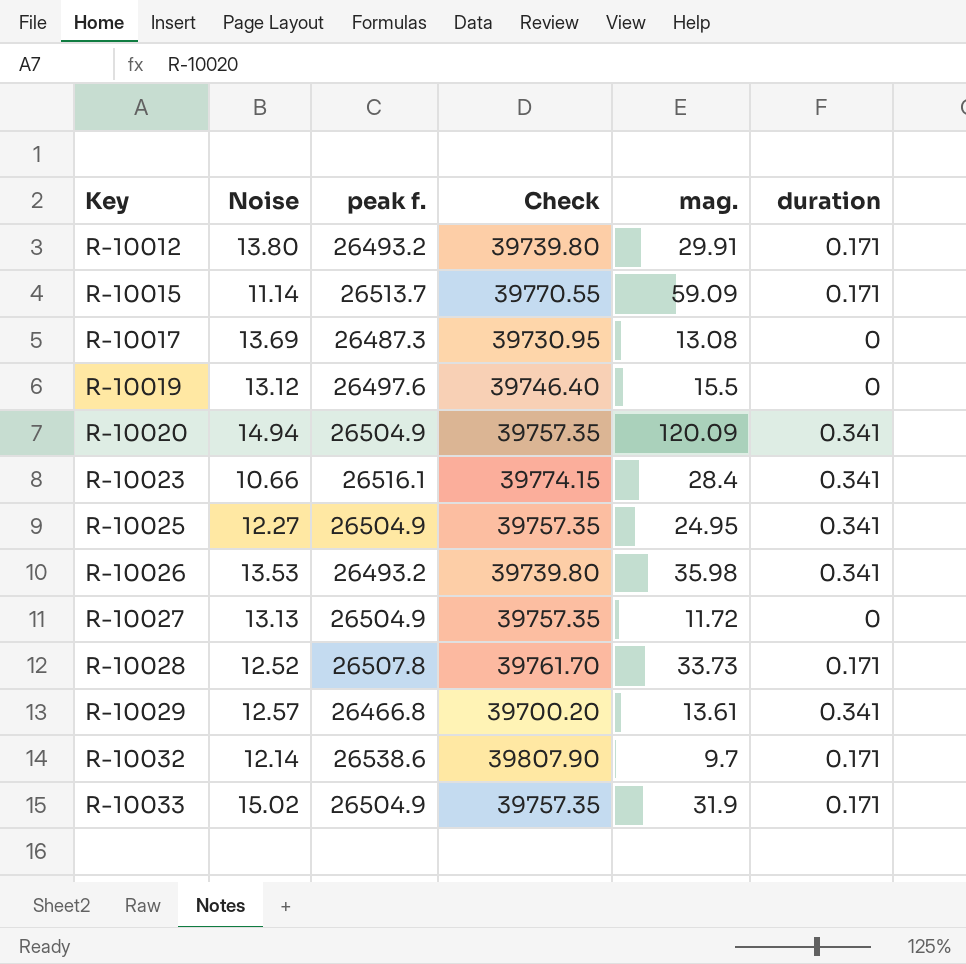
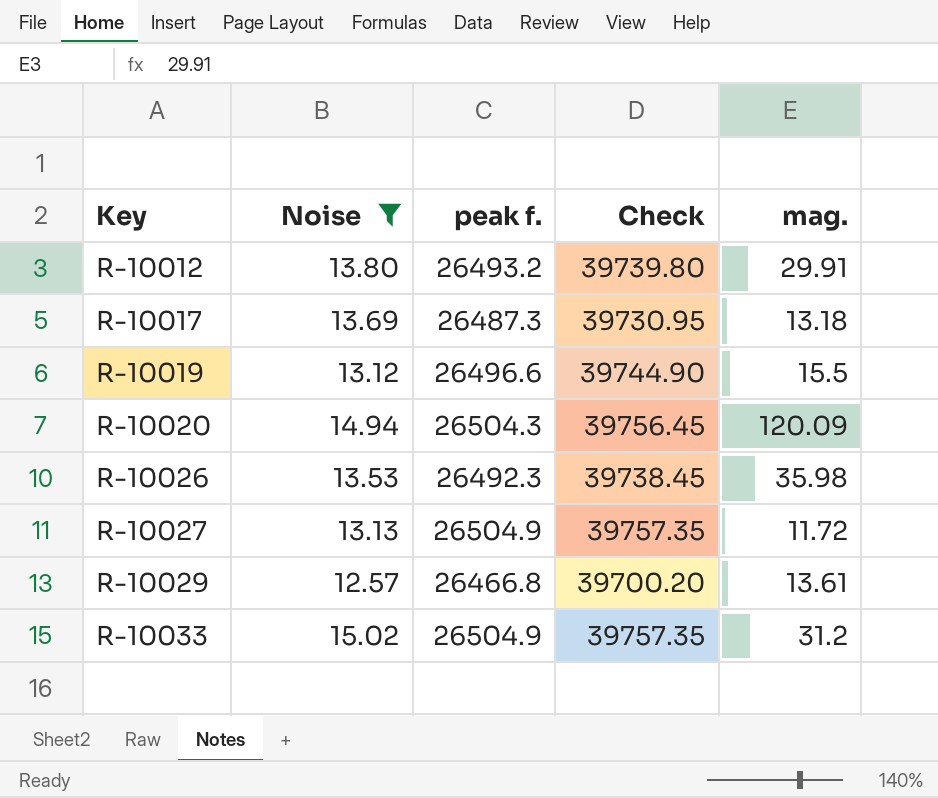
filter: none -> Noise >= 12.57
column duration | position: 6 -> none
R-10017 | mag.: 13.08 -> 13.18
R-10019 | peak f.: 26497.6 -> 26496.6
R-10019 | Check: 39746.40 -> 39744.90
R-10020 | peak f.: 26504.9 -> 26504.3
R-10020 | Check: 39757.35 -> 39756.45
R-10026 | peak f.: 26493.2 -> 26492.3
R-10026 | Check: 39739.80 -> 39738.45
R-10033 | mag.: 31.9 -> 31.2

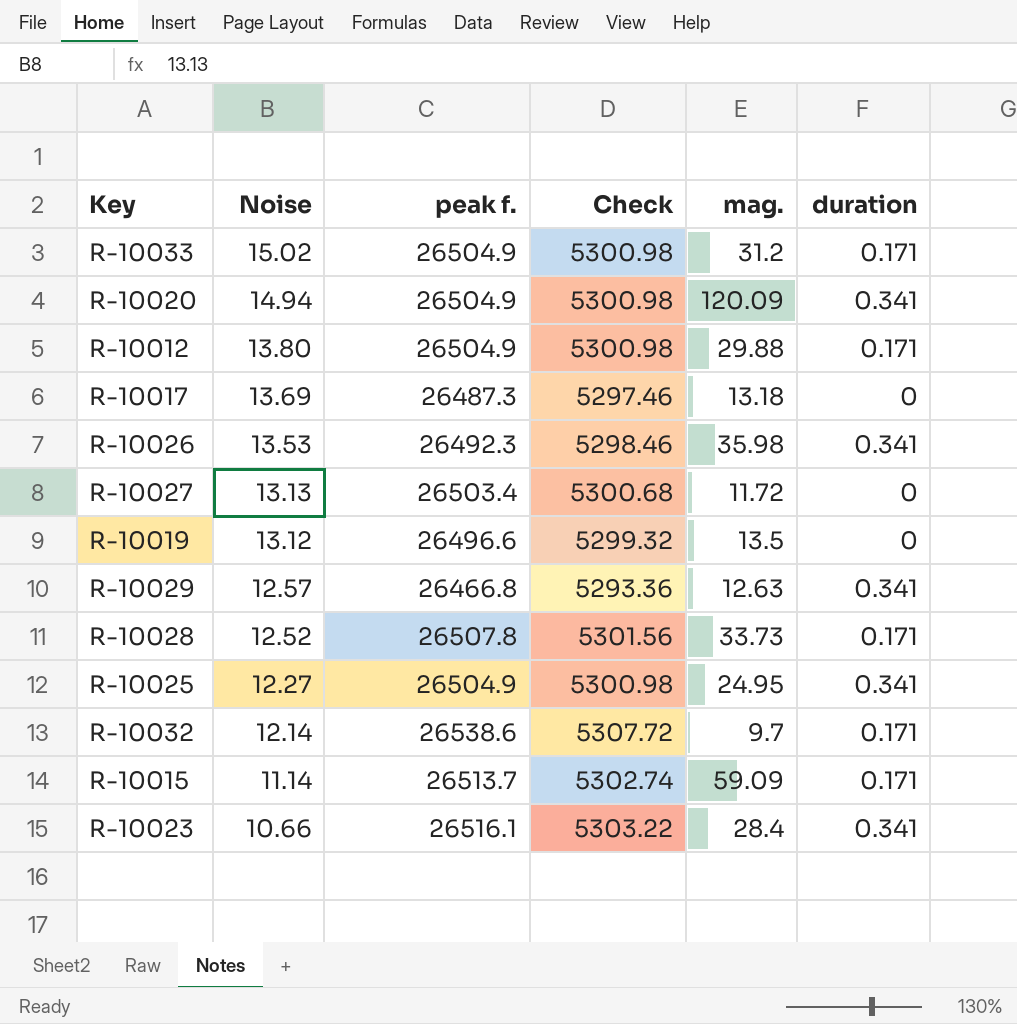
filter: Noise >= 12.57 -> none
row order: Key ascending -> Noise descending
column Check | formula: [peak f.] * 1.5 -> [peak f.] * 0.2
column duration | position: none -> 6
R-10020 | peak f.: 26504.3 -> 26504.9
R-10012 | peak f.: 26493.2 -> 26504.9
R-10012 | mag.: 29.91 -> 29.88
R-10027 | peak f.: 26504.9 -> 26503.4
R-10019 | mag.: 15.5 -> 13.5
R-10029 | mag.: 13.61 -> 12.63

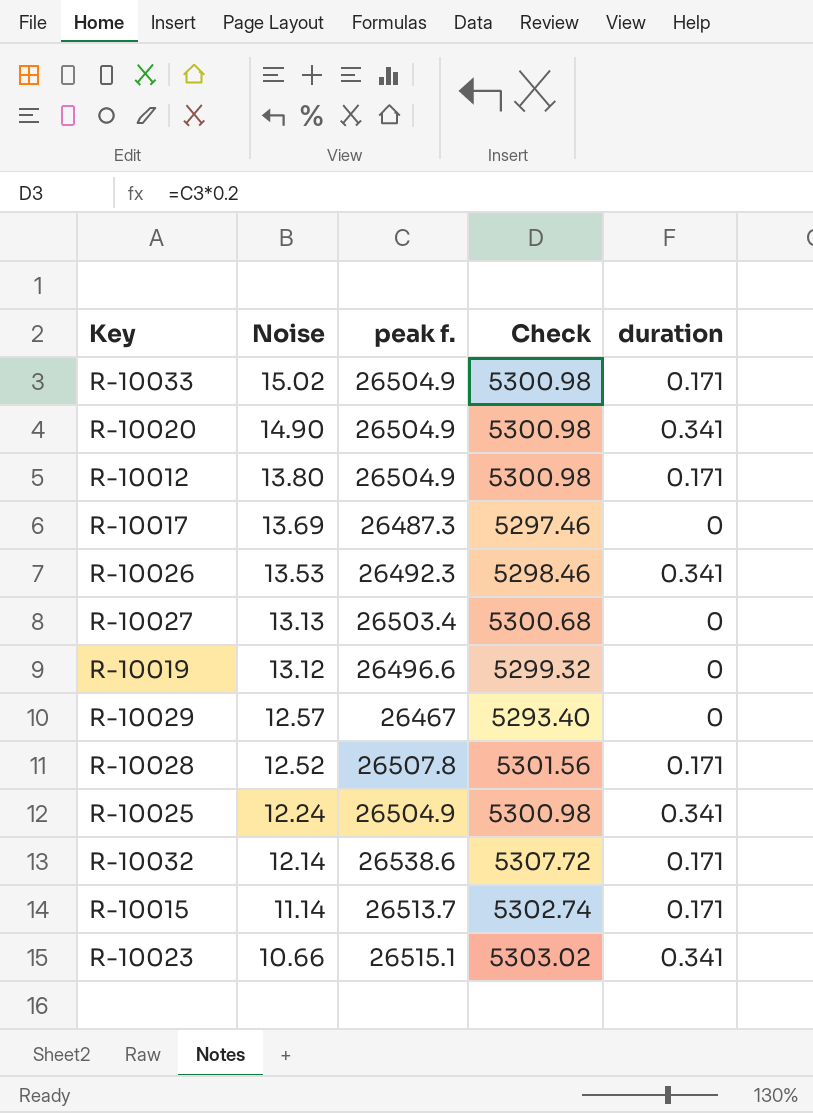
column mag. | position: 5 -> none
R-10020 | Noise: 14.94 -> 14.90
R-10029 | peak f.: 26466.8 -> 26467
R-10029 | Check: 5293.36 -> 5293.40
R-10029 | duration: 0.341 -> 0
R-10025 | Noise: 12.27 -> 12.24
R-10023 | peak f.: 26516.1 -> 26515.1
R-10023 | Check: 5303.22 -> 5303.02

